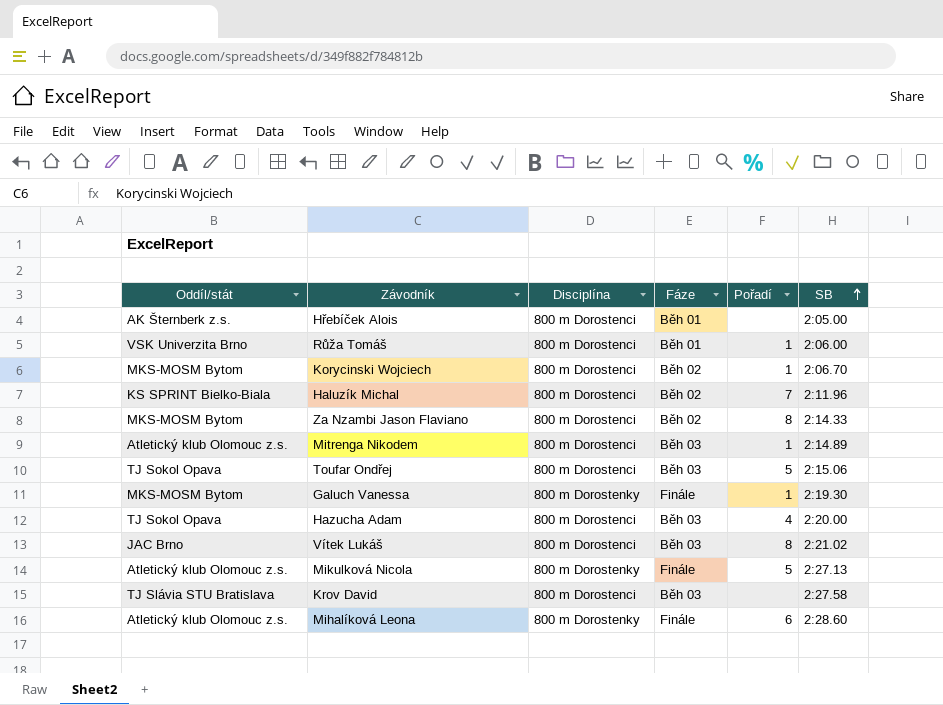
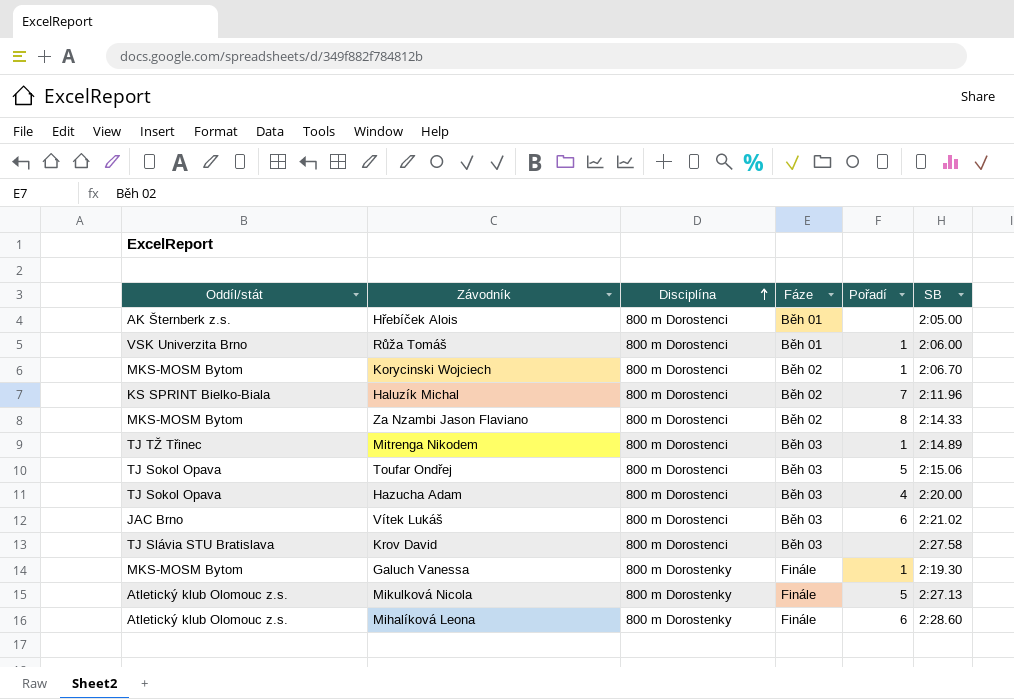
row order: SB ascending -> Disciplína ascending
Mitrenga Nikodem | Oddíl/stát: Atletický klub Olomouc z.s. -> TJ TŽ Třinec
Vítek Lukáš | Pořadí: 8 -> 6

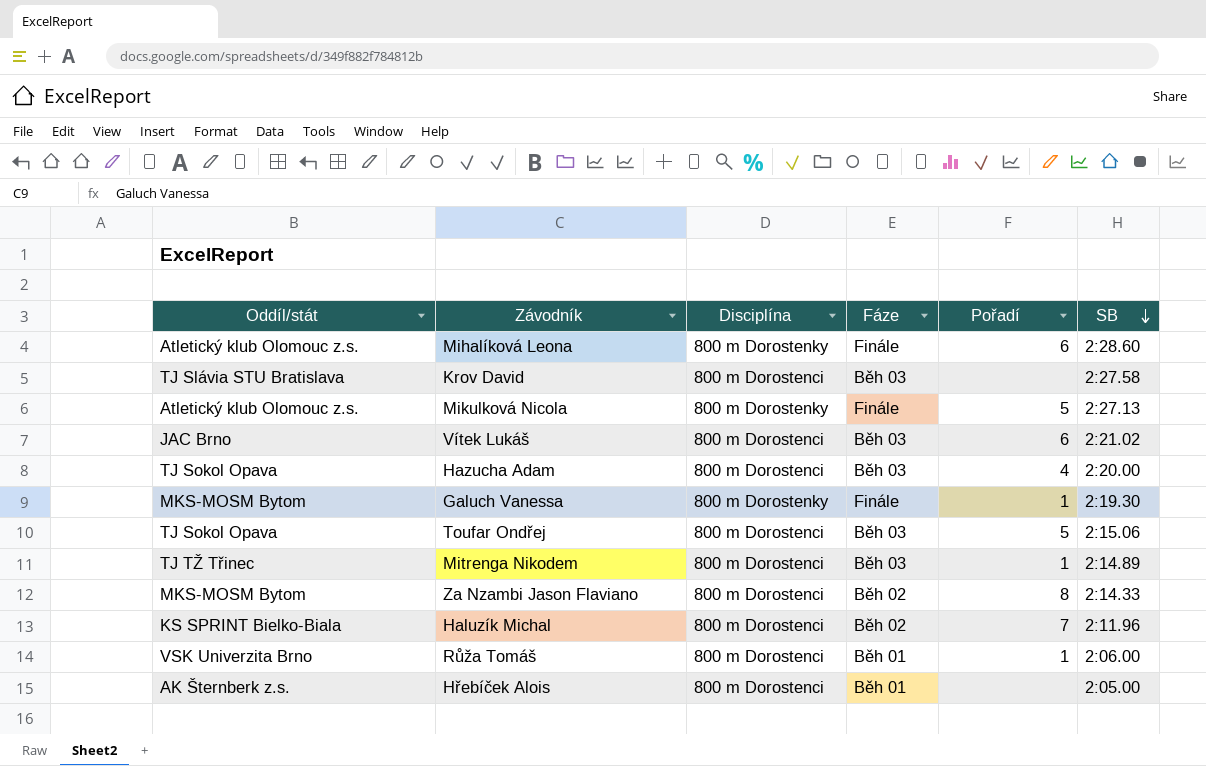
row order: Disciplína ascending -> SB descending
row Korycinski Wojciech: MKS-MOSM Bytom | 800 m Dorostenci | Běh 02 | 1 | 2:06.70 -> none

